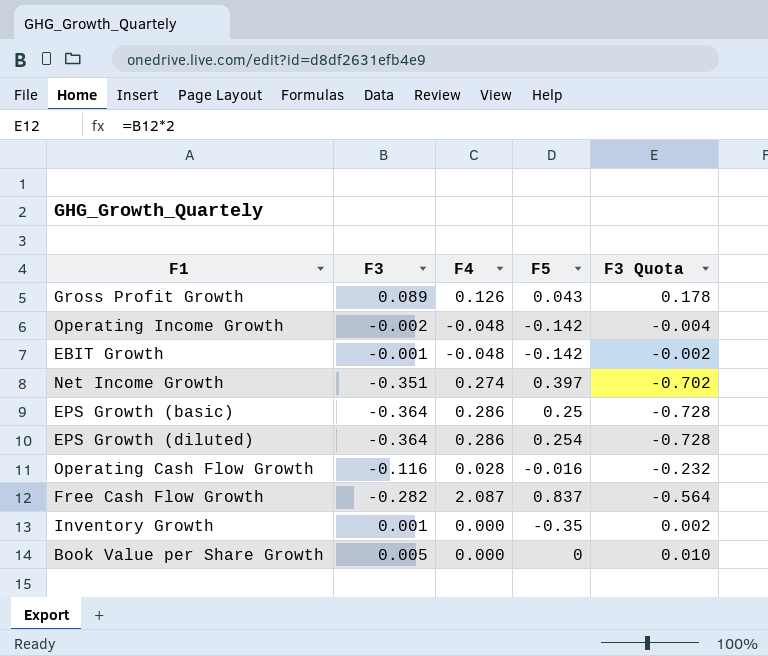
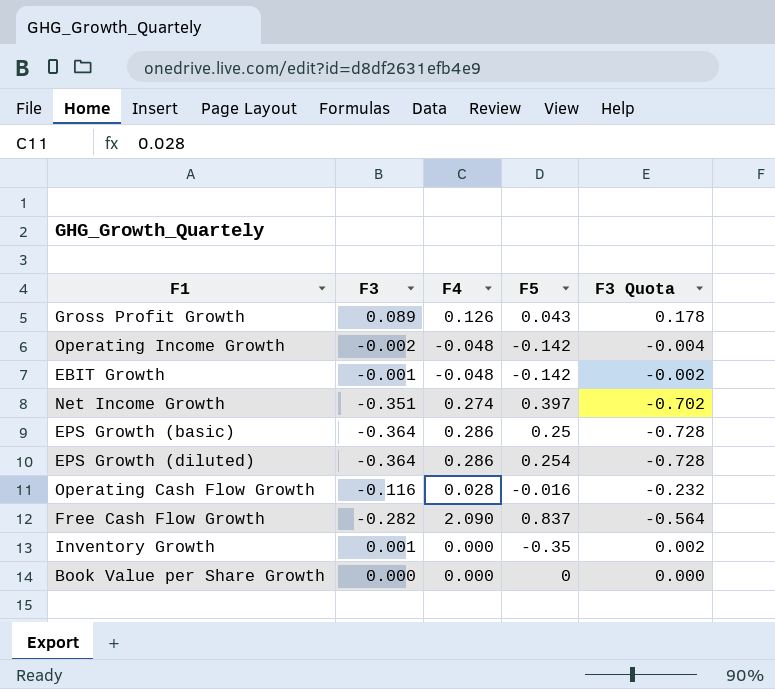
Free Cash Flow Growth | F4: 2.087 -> 2.090
Book Value per Share Growth | F3: 0.005 -> 0.000
Book Value per Share Growth | F3 Quota: 0.010 -> 0.000

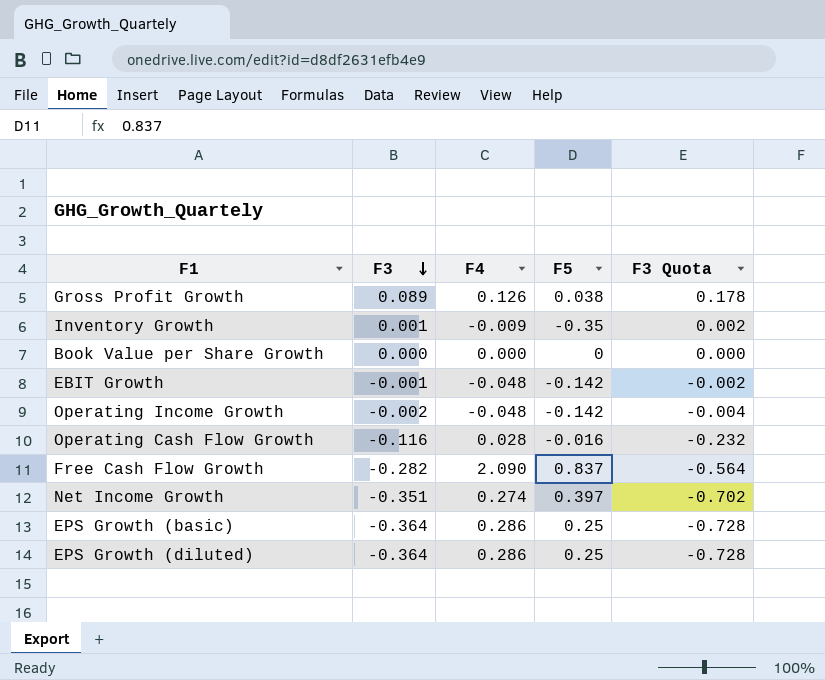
row order: none -> F3 descending
Gross Profit Growth | F5: 0.043 -> 0.038
Inventory Growth | F4: 0.000 -> -0.009
EPS Growth (diluted) | F5: 0.254 -> 0.25

